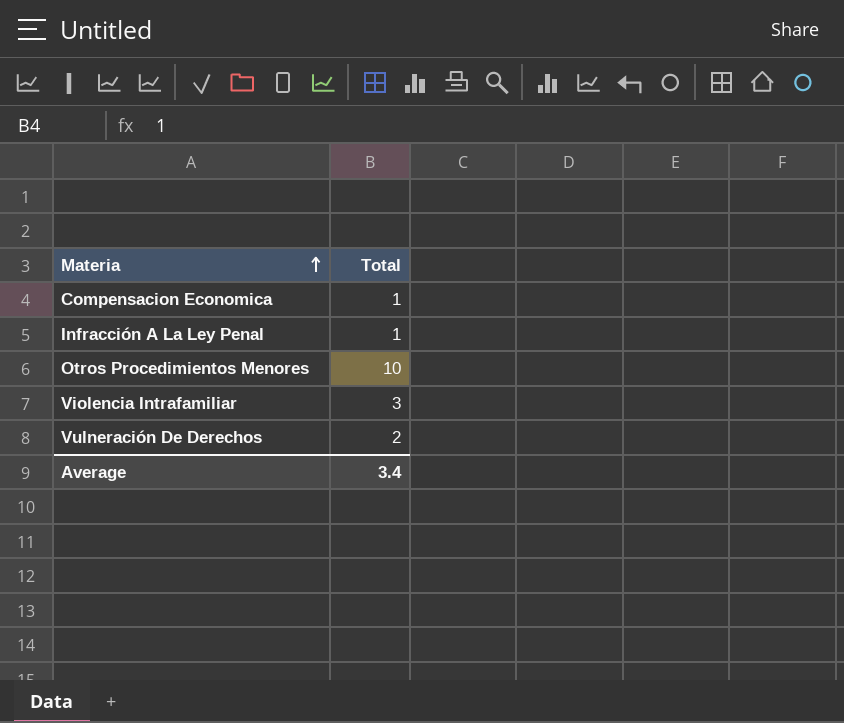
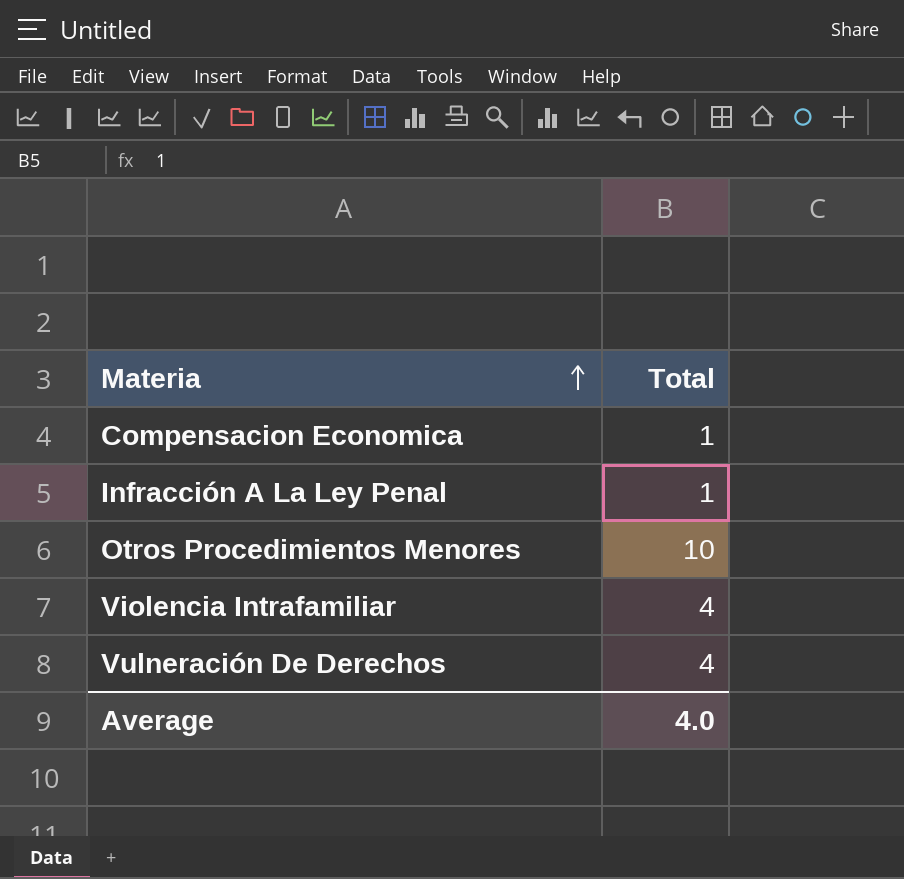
Violencia Intrafamiliar | Total: 3 -> 4
Vulneración De Derechos | Total: 2 -> 4
Average | Total: 3.4 -> 4.0

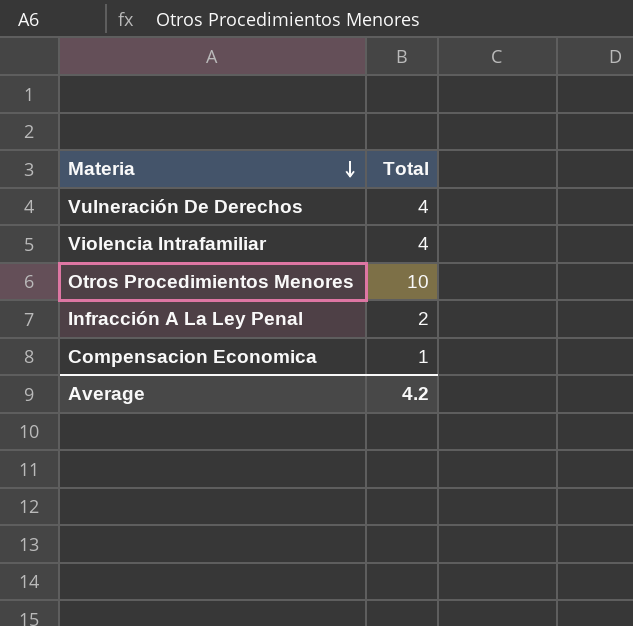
row order: Materia ascending -> Materia descending
Infracción A La Ley Penal | Total: 1 -> 2
Average | Total: 4.0 -> 4.2

